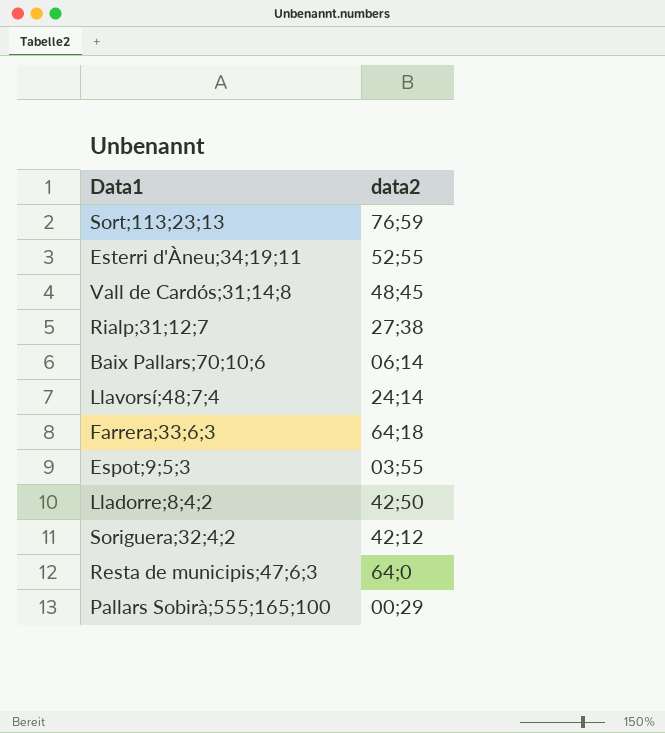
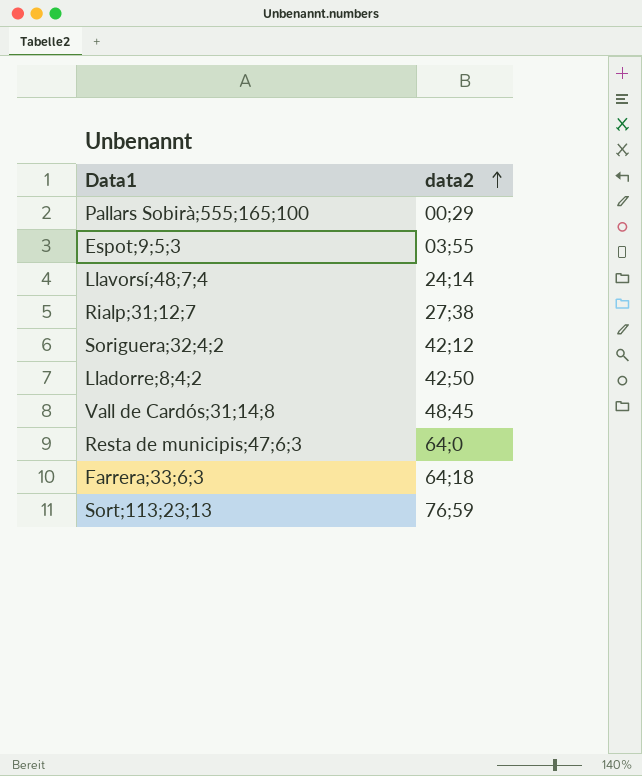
row order: none -> data2 ascending
row Esterri d'Àneu;34;19;11: 52;55 -> none
row Baix Pallars;70;10;6: 06;14 -> none

